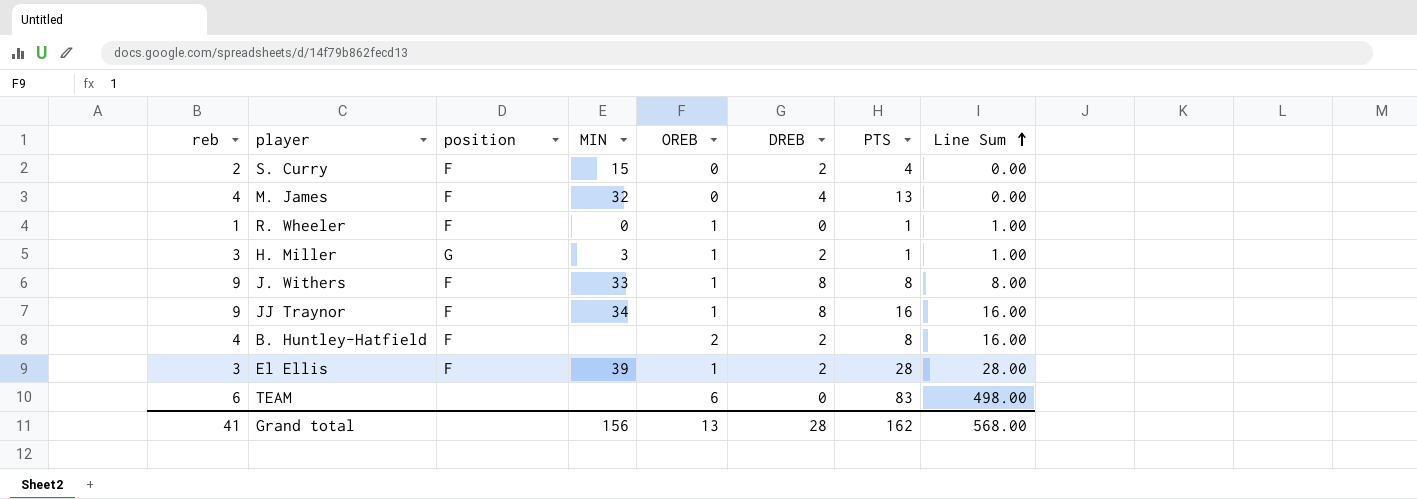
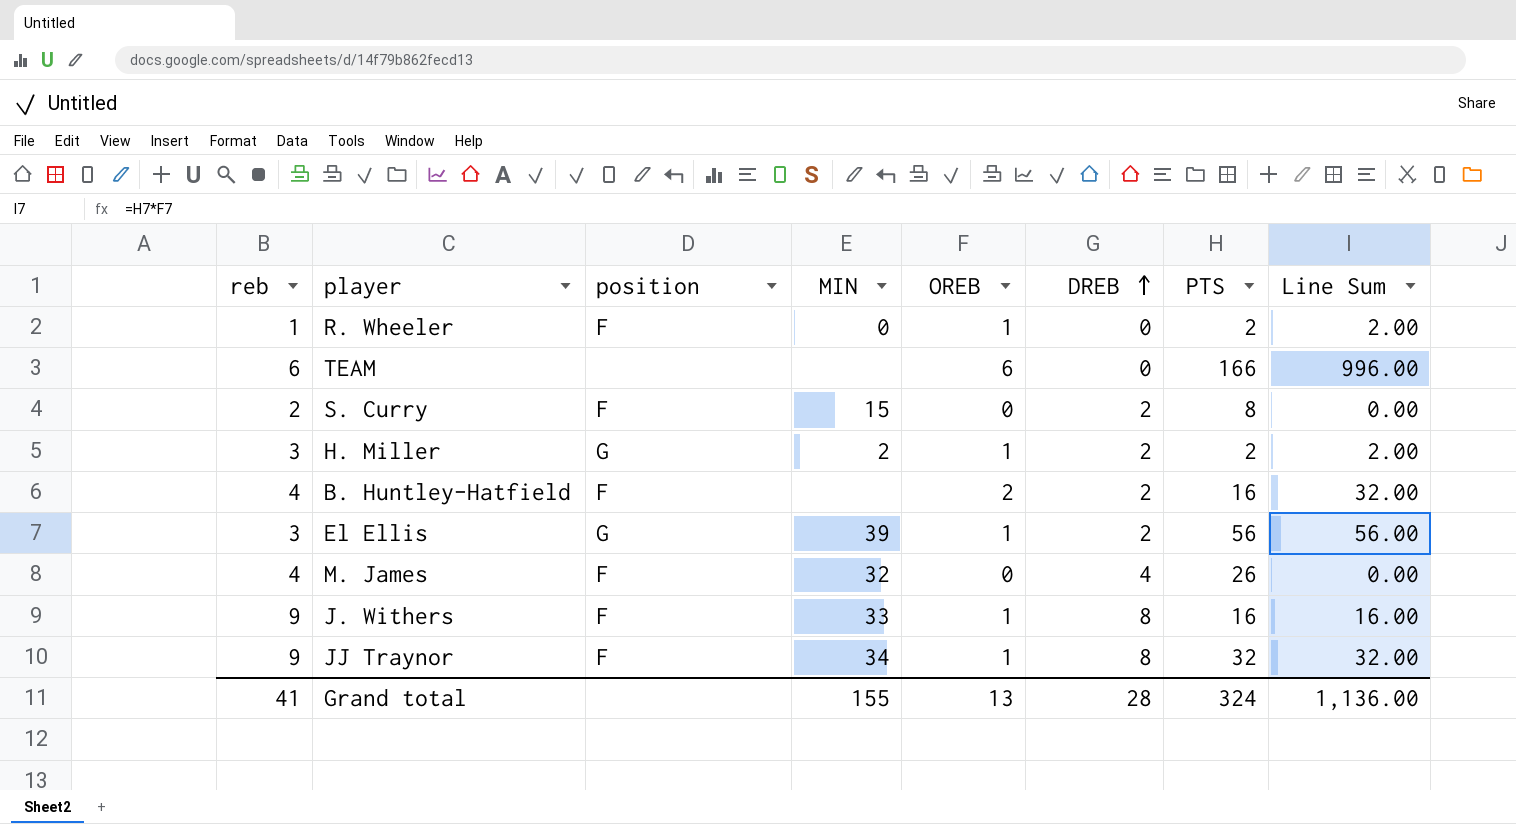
row order: Line Sum ascending -> DREB ascending
R. Wheeler | PTS: 1 -> 2
R. Wheeler | Line Sum: 1.00 -> 2.00
TEAM | PTS: 83 -> 166
TEAM | Line Sum: 498.00 -> 996.00
S. Curry | PTS: 4 -> 8
H. Miller | MIN: 3 -> 2
H. Miller | PTS: 1 -> 2
H. Miller | Line Sum: 1.00 -> 2.00
B. Huntley-Hatfield | PTS: 8 -> 16
B. Huntley-Hatfield | Line Sum: 16.00 -> 32.00
El Ellis | position: F -> G
El Ellis | PTS: 28 -> 56
El Ellis | Line Sum: 28.00 -> 56.00
M. James | PTS: 13 -> 26
J. Withers | PTS: 8 -> 16
J. Withers | Line Sum: 8.00 -> 16.00
JJ Traynor | PTS: 16 -> 32
JJ Traynor | Line Sum: 16.00 -> 32.00
Grand total | MIN: 156 -> 155
Grand total | PTS: 162 -> 324
Grand total | Line Sum: 568.00 -> 1,136.00

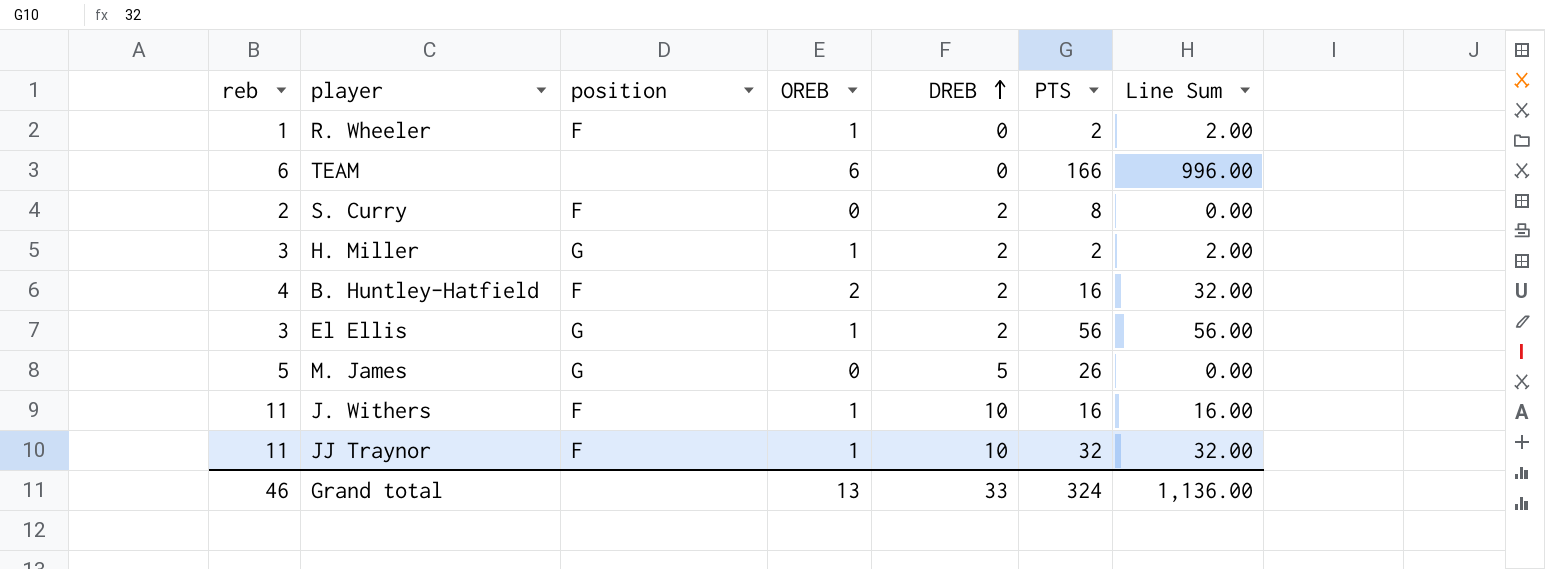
column MIN | position: 4 -> none
M. James | reb: 4 -> 5
M. James | position: F -> G
M. James | DREB: 4 -> 5
J. Withers | reb: 9 -> 11
J. Withers | DREB: 8 -> 10
JJ Traynor | reb: 9 -> 11
JJ Traynor | DREB: 8 -> 10
Grand total | reb: 41 -> 46
Grand total | DREB: 28 -> 33

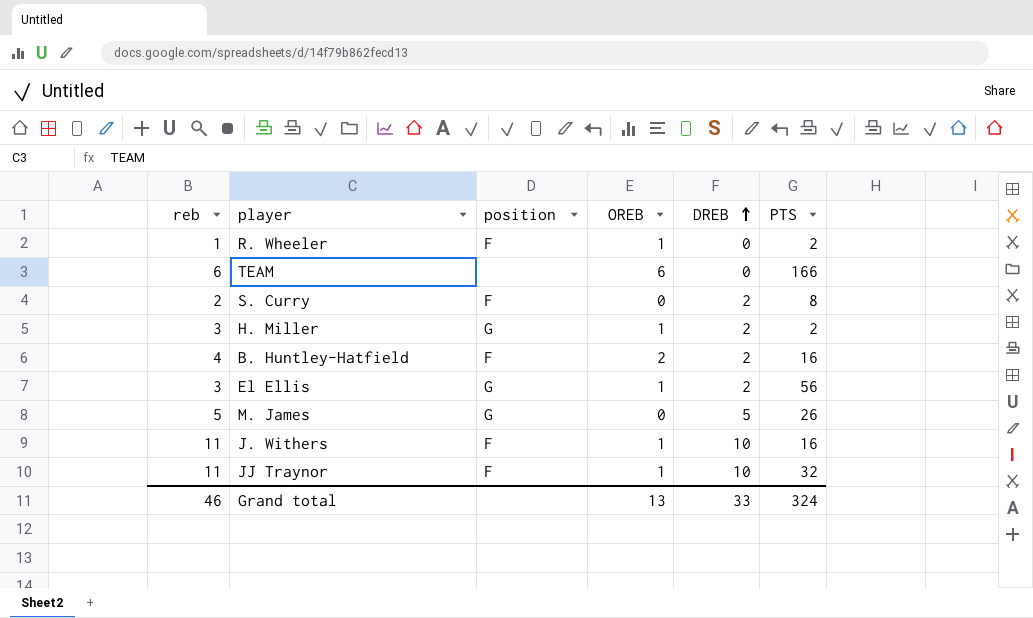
column Line Sum | formula: [OREB] * [PTS] -> none

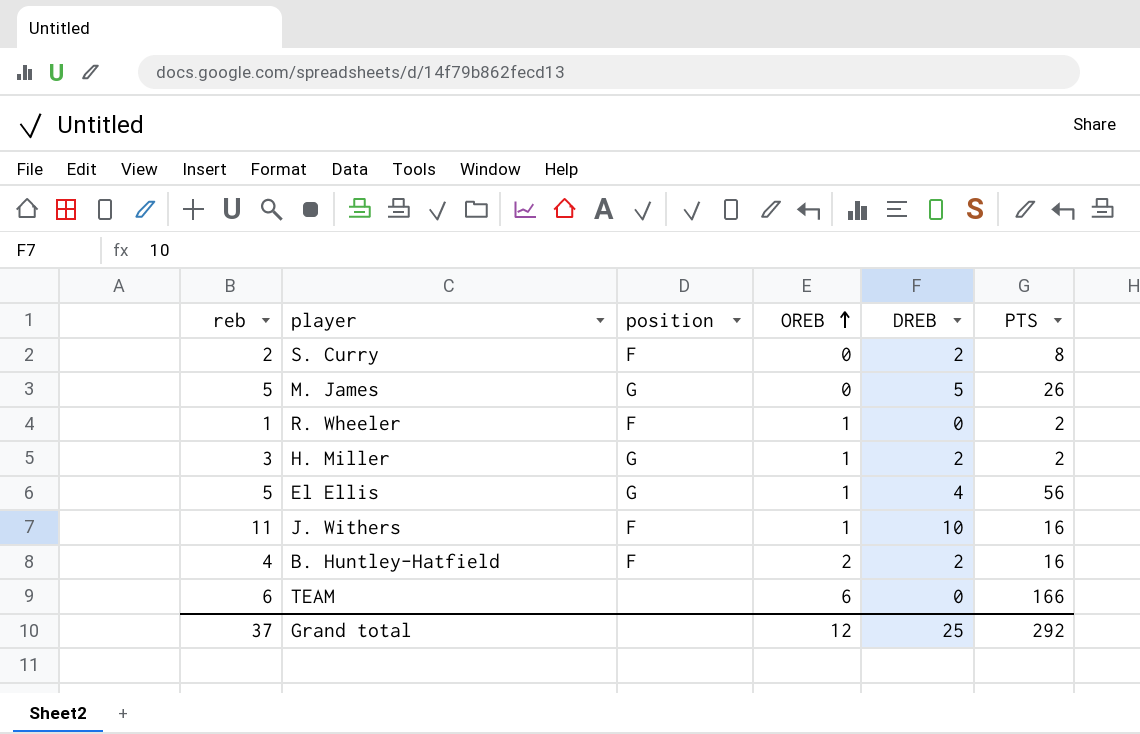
row order: DREB ascending -> OREB ascending
row JJ Traynor: 11 | F | 1 | 10 | 32 -> none
El Ellis | reb: 3 -> 5
El Ellis | DREB: 2 -> 4
Grand total | reb: 46 -> 37
Grand total | OREB: 13 -> 12
Grand total | DREB: 33 -> 25
Grand total | PTS: 324 -> 292

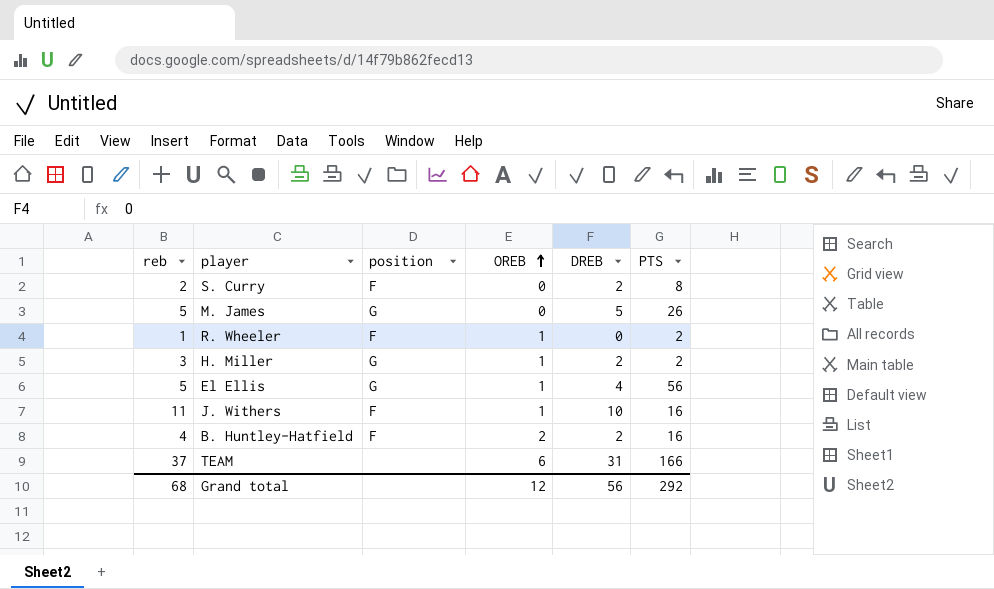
TEAM | reb: 6 -> 37
TEAM | DREB: 0 -> 31
Grand total | reb: 37 -> 68
Grand total | DREB: 25 -> 56

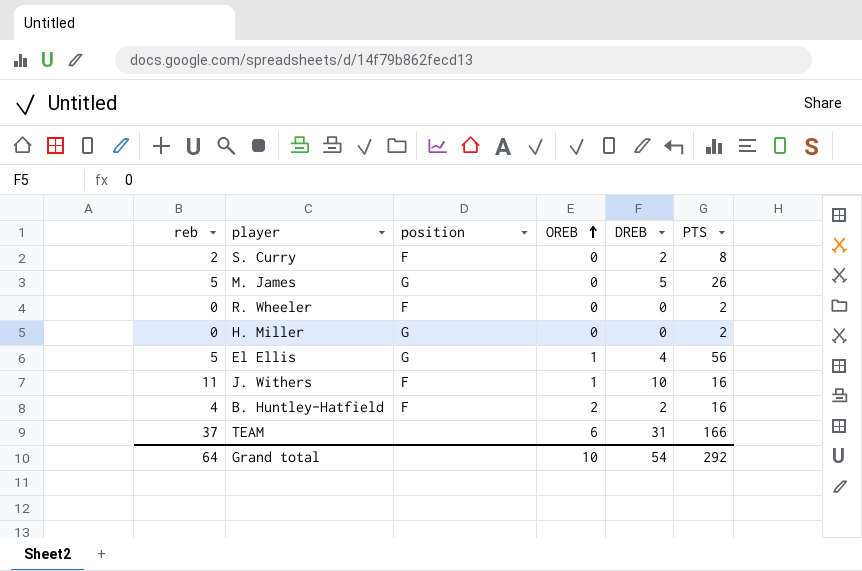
R. Wheeler | reb: 1 -> 0
R. Wheeler | OREB: 1 -> 0
H. Miller | reb: 3 -> 0
H. Miller | OREB: 1 -> 0
H. Miller | DREB: 2 -> 0
Grand total | reb: 68 -> 64
Grand total | OREB: 12 -> 10
Grand total | DREB: 56 -> 54

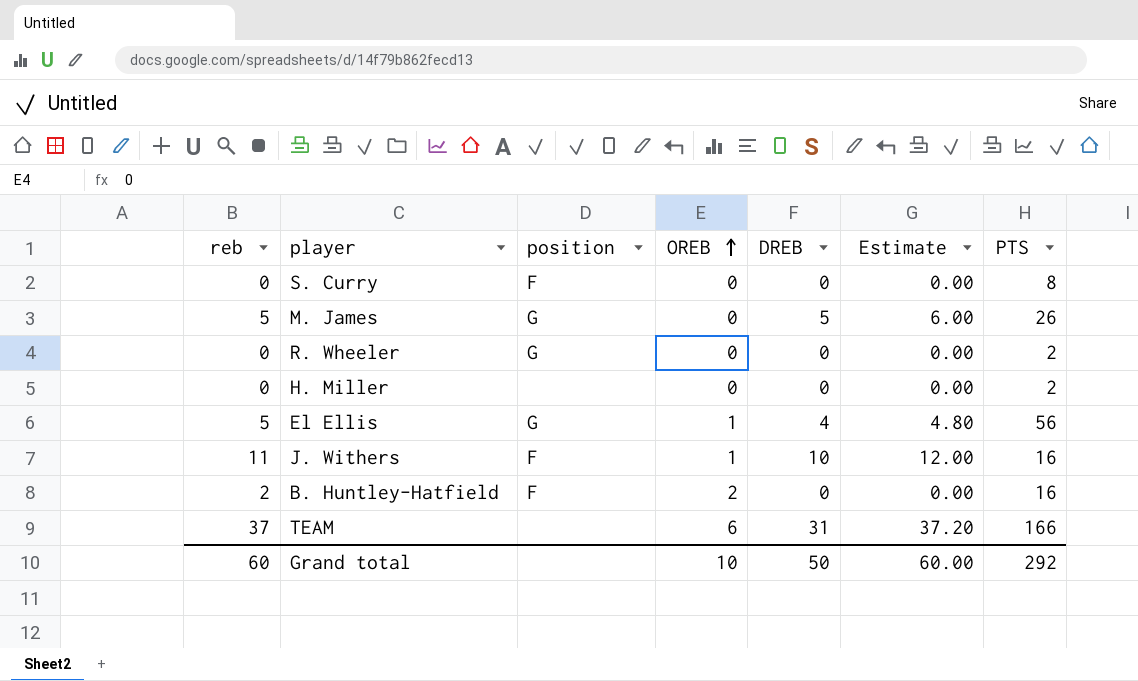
column Estimate | formula: none -> [DREB] * 1.2
S. Curry | reb: 2 -> 0
S. Curry | DREB: 2 -> 0
R. Wheeler | position: F -> G
H. Miller | position: G -> none
B. Huntley-Hatfield | reb: 4 -> 2
B. Huntley-Hatfield | DREB: 2 -> 0
Grand total | reb: 64 -> 60
Grand total | DREB: 54 -> 50

